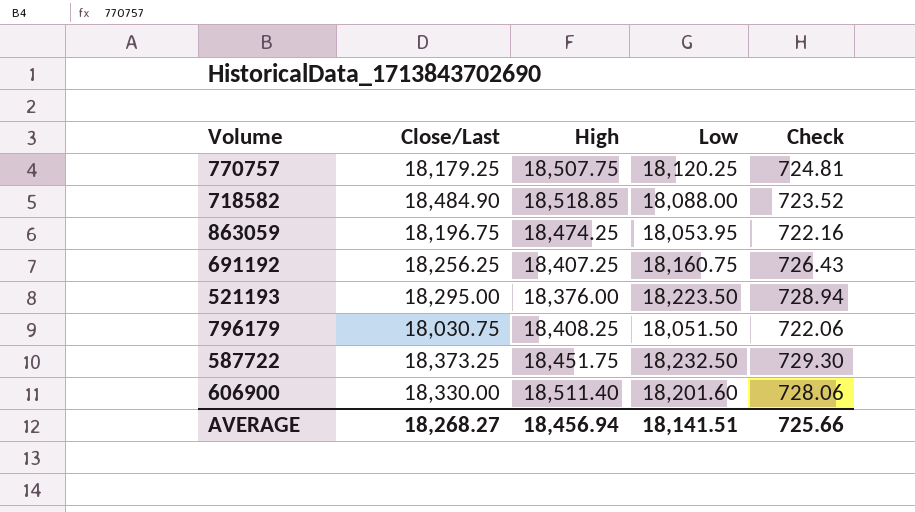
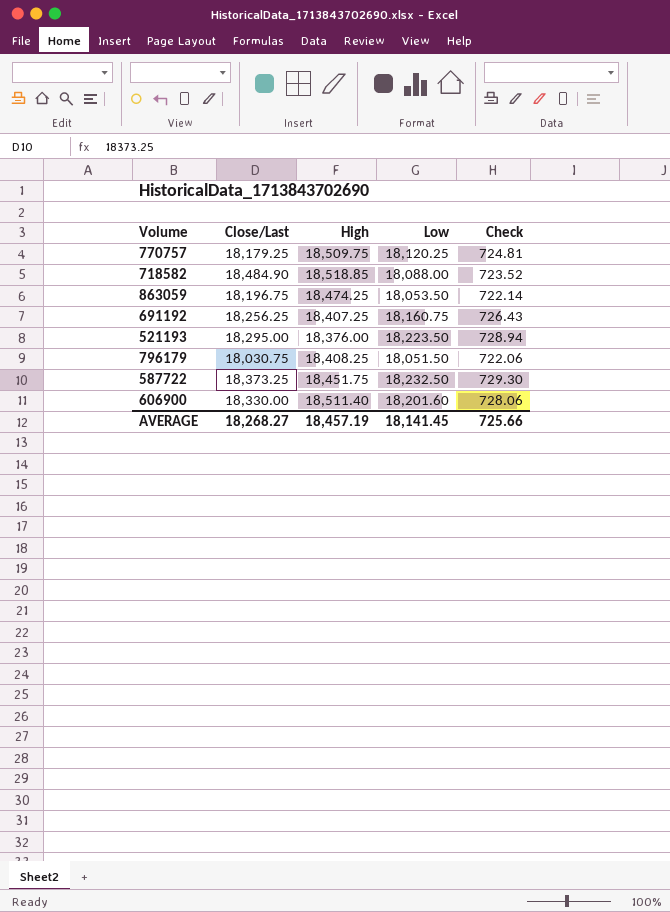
770757 | High: 18,507.75 -> 18,509.75
863059 | Low: 18,053.95 -> 18,053.50
863059 | Check: 722.16 -> 722.14
AVERAGE | High: 18,456.94 -> 18,457.19
AVERAGE | Low: 18,141.51 -> 18,141.45

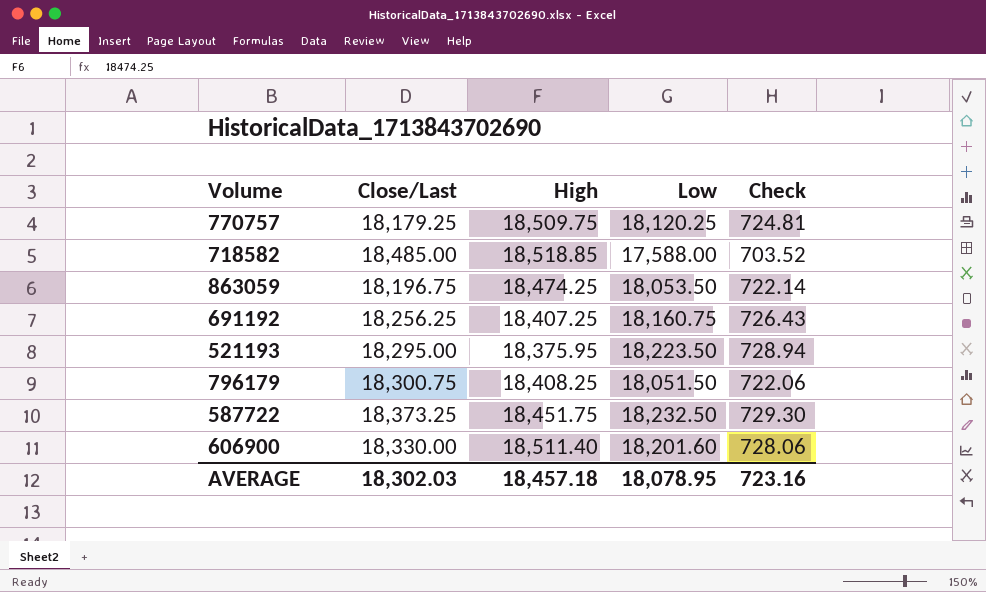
718582 | Close/Last: 18,484.90 -> 18,485.00
718582 | Low: 18,088.00 -> 17,588.00
718582 | Check: 723.52 -> 703.52
521193 | High: 18,376.00 -> 18,375.95
796179 | Close/Last: 18,030.75 -> 18,300.75
AVERAGE | Close/Last: 18,268.27 -> 18,302.03
AVERAGE | High: 18,457.19 -> 18,457.18
AVERAGE | Low: 18,141.45 -> 18,078.95
AVERAGE | Check: 725.66 -> 723.16

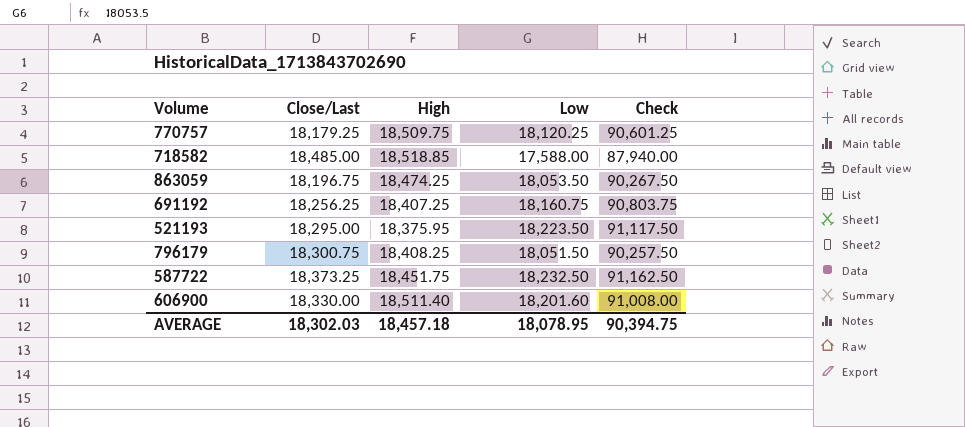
column Check | formula: [Low] * 0.04 -> [Low] * 5
AVERAGE | Check: 723.16 -> 90,394.75

